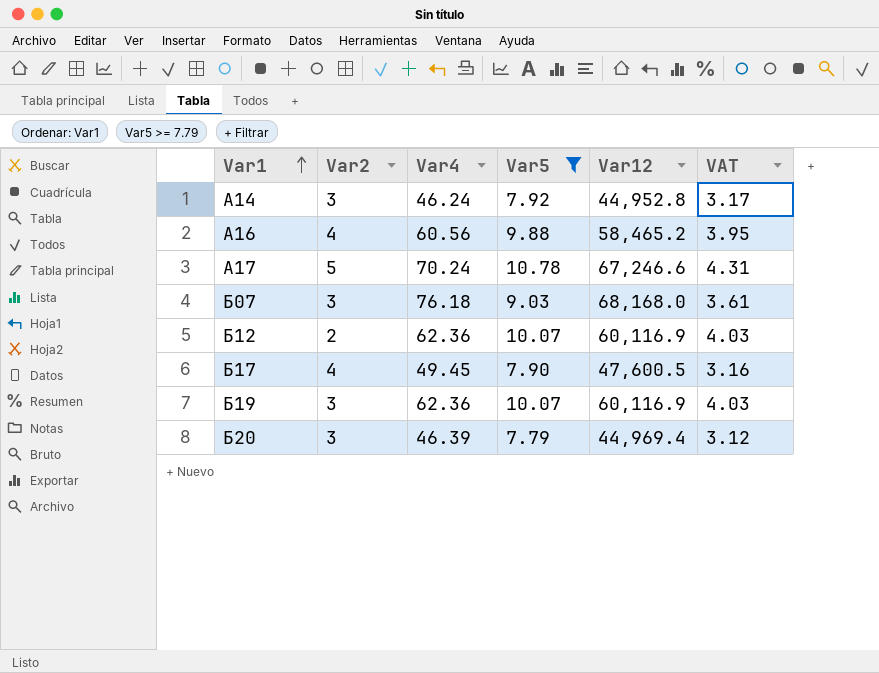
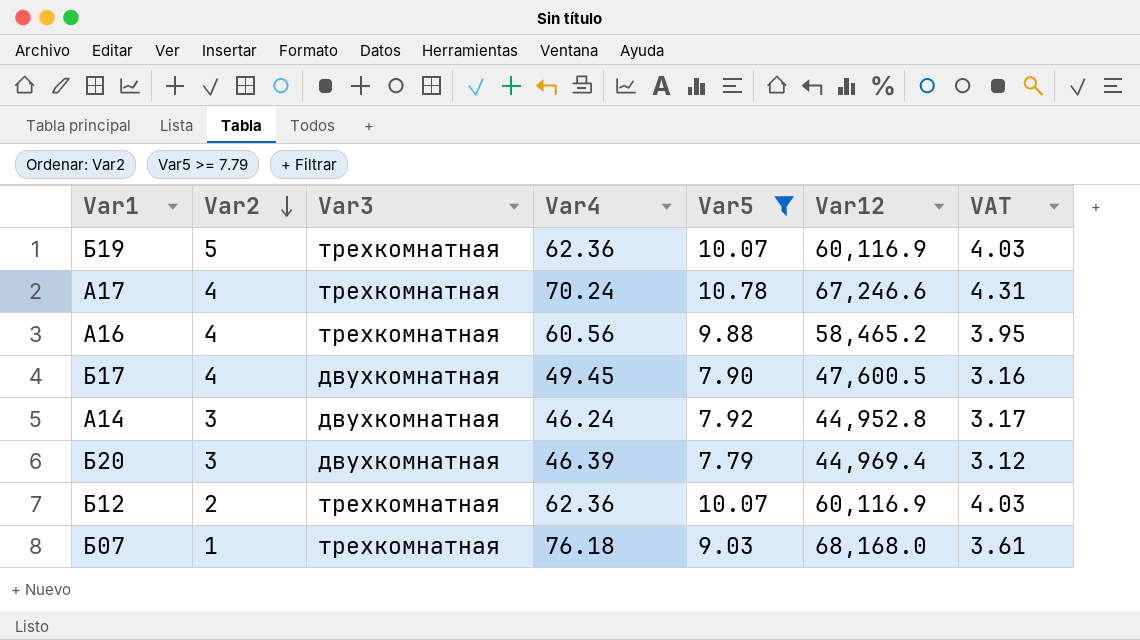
row order: Var1 ascending -> Var2 descending
column Var3 | position: none -> 3
Б19 | Var2: 3 -> 5
А17 | Var2: 5 -> 4
Б07 | Var2: 3 -> 1

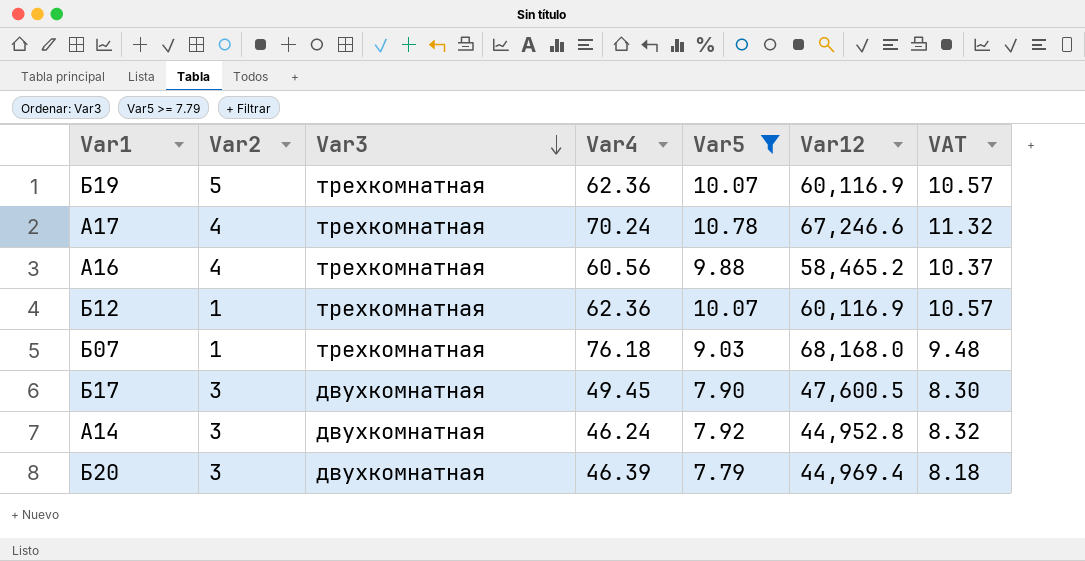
row order: Var2 descending -> Var3 descending
column VAT | formula: [Var5] * 0.4 -> [Var5] * 1.05
Б12 | Var2: 2 -> 1
Б17 | Var2: 4 -> 3

